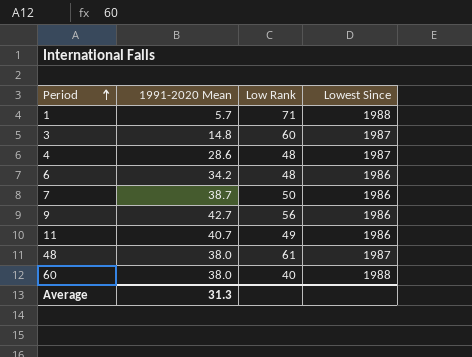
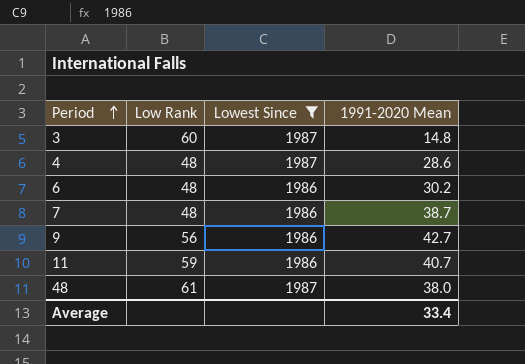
filter: none -> Lowest Since != 1988
column 1991-2020 Mean | position: 2 -> 4
6 | 1991-2020 Mean: 34.2 -> 30.2
7 | Low Rank: 50 -> 48
11 | Low Rank: 49 -> 59
Average | 1991-2020 Mean: 31.3 -> 33.4

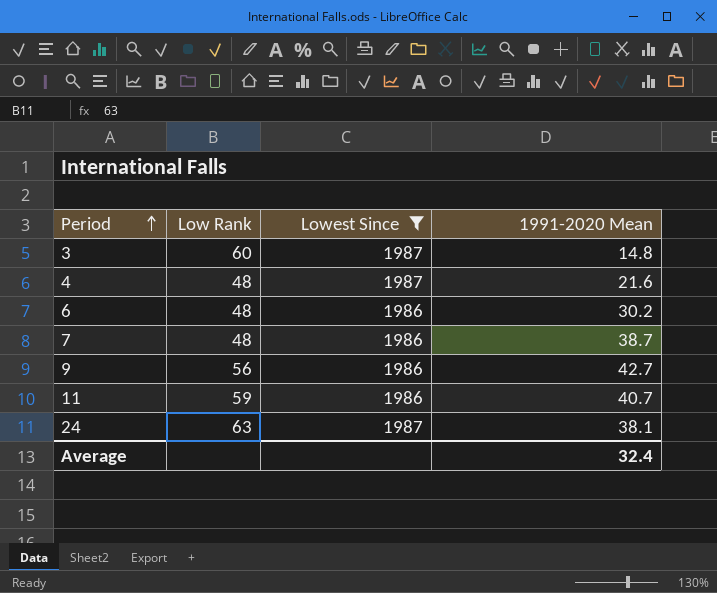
row 48: 61 | 1987 | 38.0 -> none
4 | 1991-2020 Mean: 28.6 -> 21.6
row 24: none -> 63 | 1987 | 38.1
Average | 1991-2020 Mean: 33.4 -> 32.4

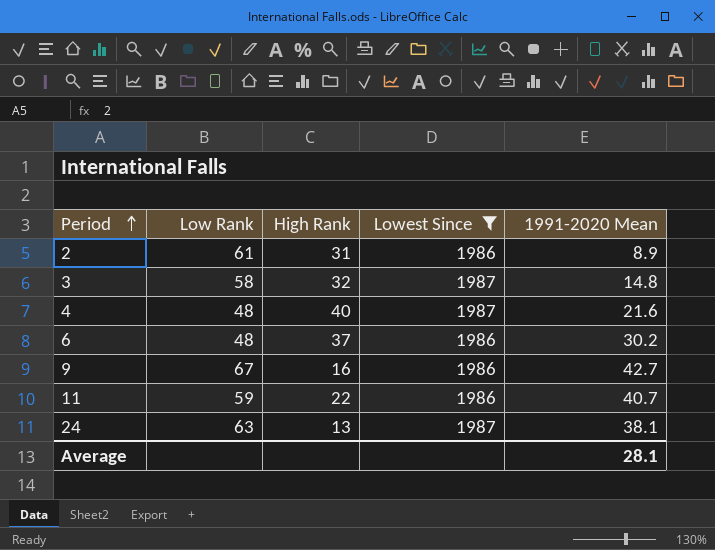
column High Rank | position: none -> 3
row 7: 48 | 1986 | 38.7 -> none
row 2: none -> 61 | 31 | 1986 | 8.9
3 | Low Rank: 60 -> 58
9 | Low Rank: 56 -> 67
Average | 1991-2020 Mean: 32.4 -> 28.1

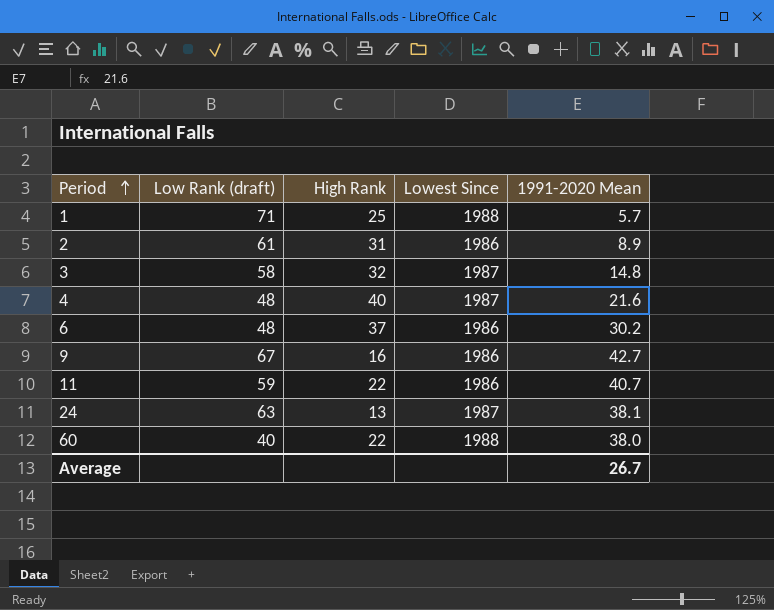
filter: Lowest Since != 1988 -> none
column name: Low Rank -> Low Rank (draft)
Average | 1991-2020 Mean: 28.1 -> 26.7

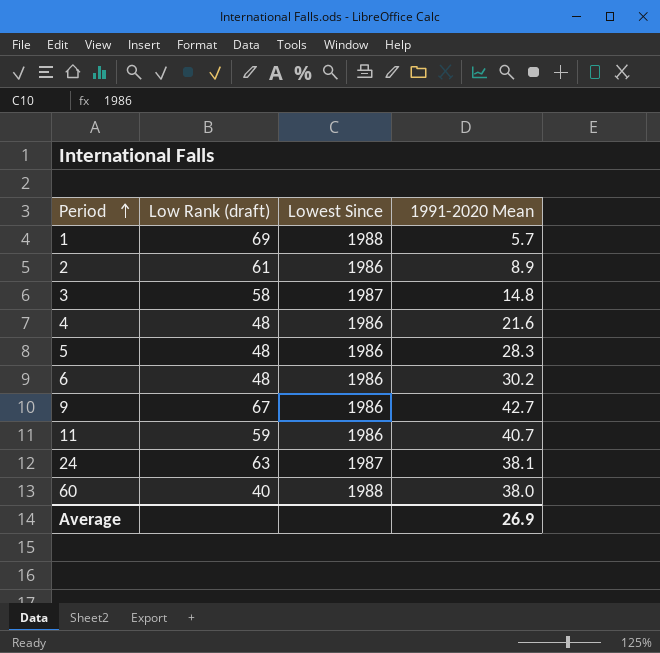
column High Rank | position: 3 -> none
1 | Low Rank (draft): 71 -> 69
4 | Lowest Since: 1987 -> 1986
row 5: none -> 48 | 1986 | 28.3
Average | 1991-2020 Mean: 26.7 -> 26.9

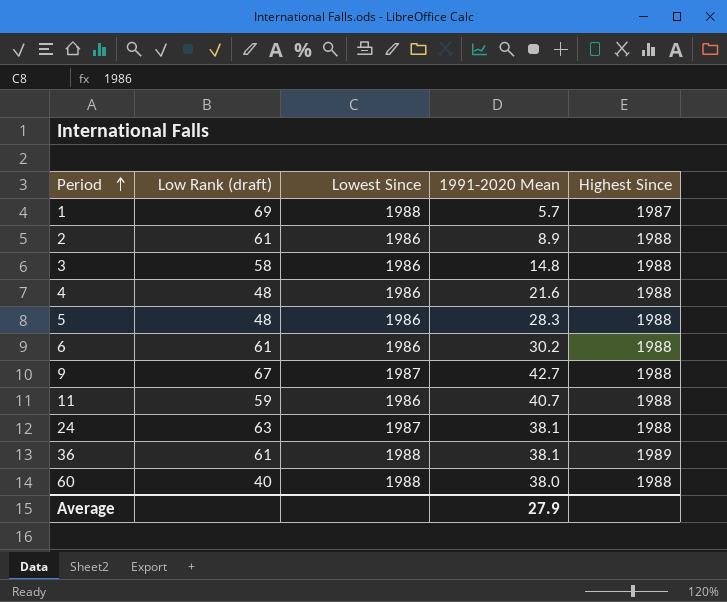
column Highest Since | position: none -> 5
3 | Lowest Since: 1987 -> 1986
6 | Low Rank (draft): 48 -> 61
9 | Lowest Since: 1986 -> 1987
row 36: none -> 61 | 1988 | 38.1 | 1989
Average | 1991-2020 Mean: 26.9 -> 27.9

